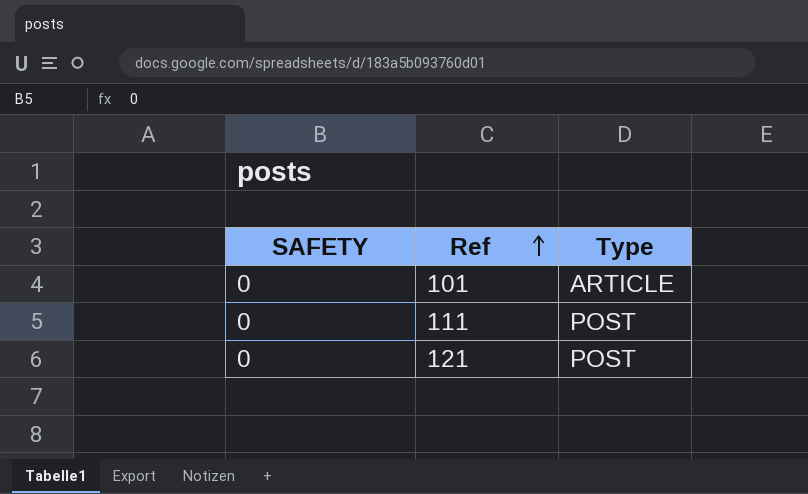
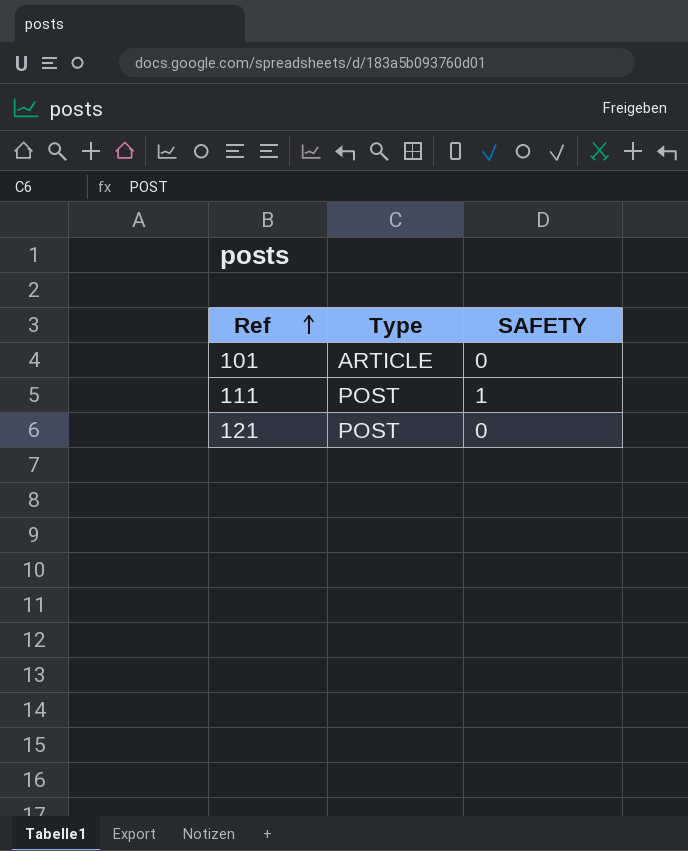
column SAFETY | position: 1 -> 3
111 | SAFETY: 0 -> 1

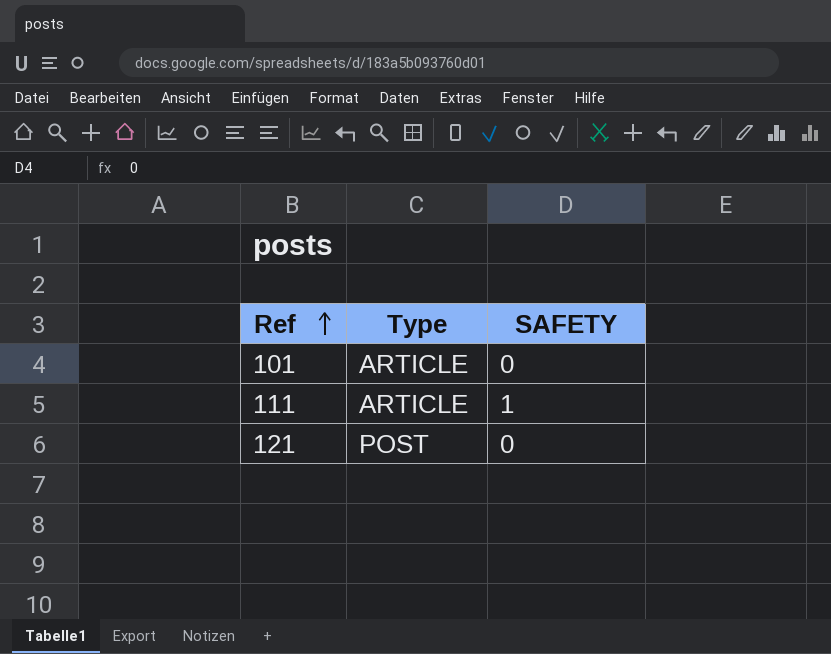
111 | Type: POST -> ARTICLE

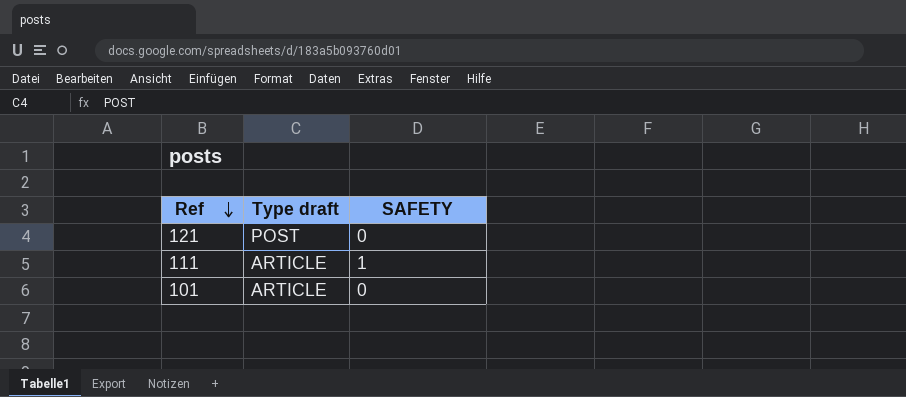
row order: Ref ascending -> Ref descending
column name: Type -> Type draft

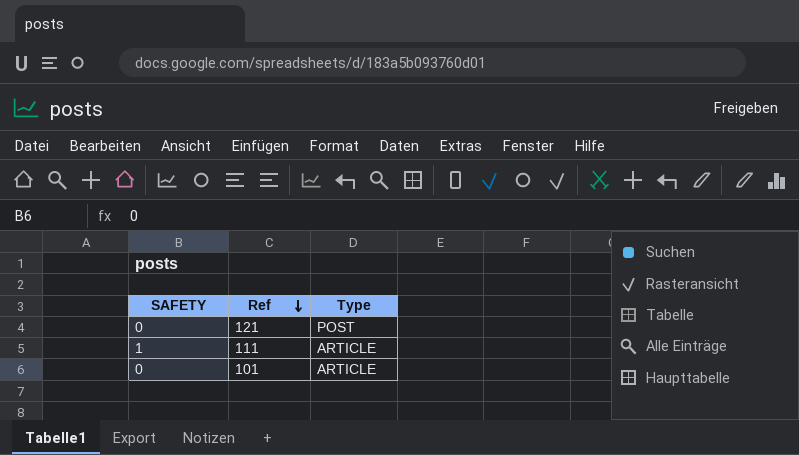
column SAFETY | position: 3 -> 1
column name: Type draft -> Type

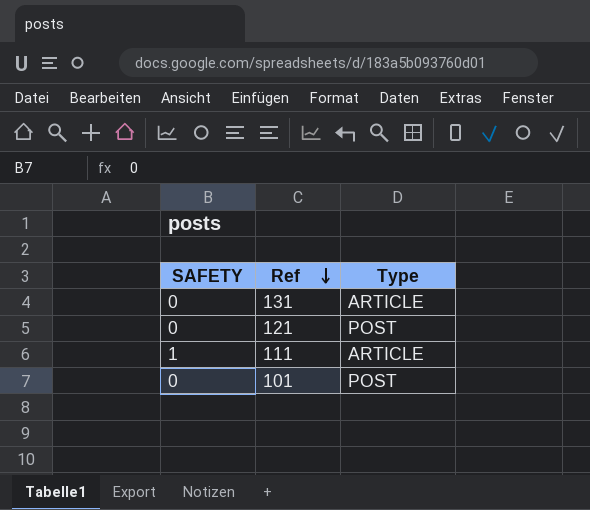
row 131: none -> 0 | ARTICLE
101 | Type: ARTICLE -> POST

